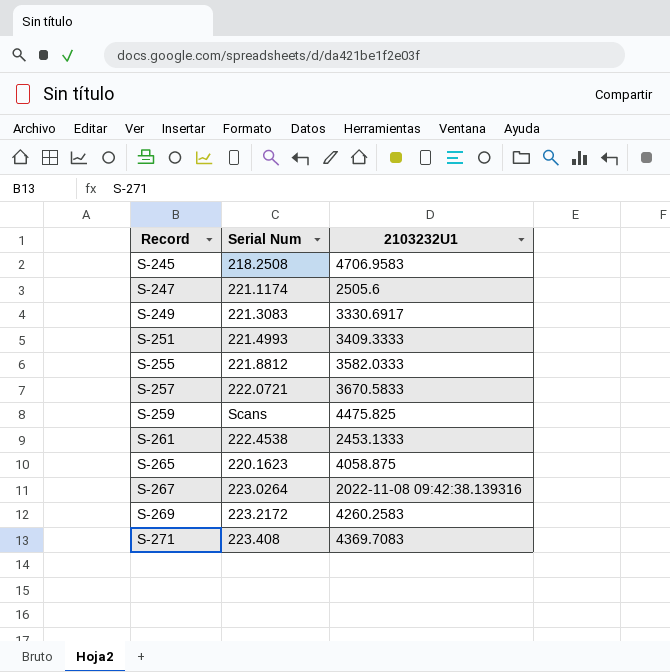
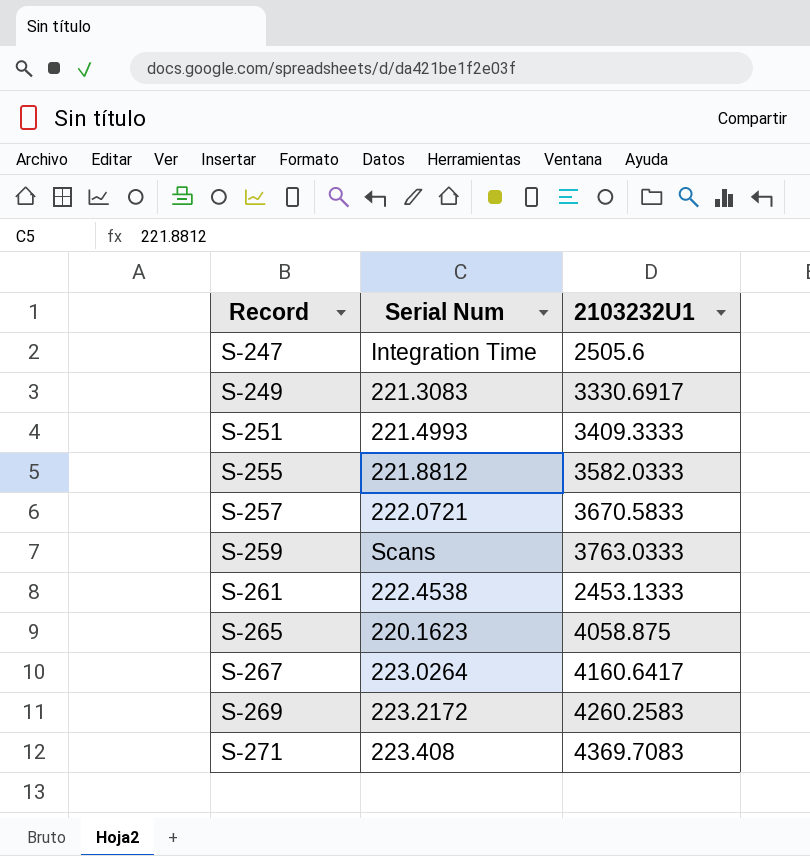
row S-245: 218.2508 | 4706.9583 -> none
S-247 | Serial Num: 221.1174 -> Integration Time
S-259 | 2103232U1: 4475.825 -> 3763.0333
S-267 | 2103232U1: 2022-11-08 09:42:38.139316 -> 4160.6417

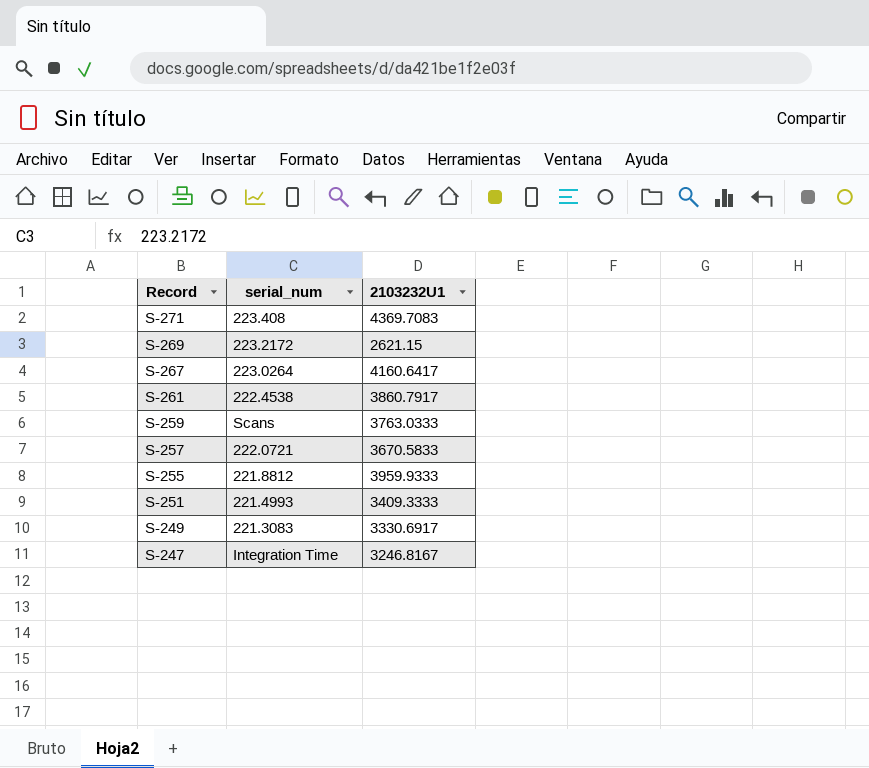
row order: Record ascending -> Record descending
column name: Serial Num -> serial_num
row S-265: 220.1623 | 4058.875 -> none
S-269 | 2103232U1: 4260.2583 -> 2621.15
S-261 | 2103232U1: 2453.1333 -> 3860.7917
S-255 | 2103232U1: 3582.0333 -> 3959.9333
S-247 | 2103232U1: 2505.6 -> 3246.8167

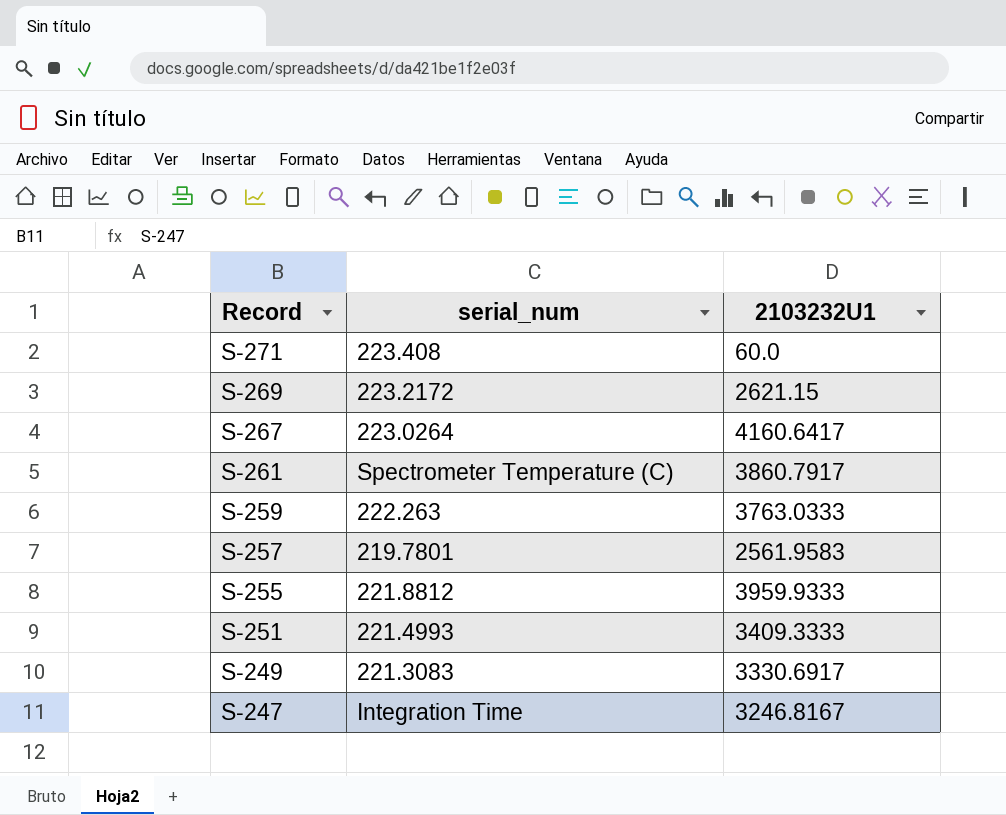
S-271 | 2103232U1: 4369.7083 -> 60.0
S-261 | serial_num: 222.4538 -> Spectrometer Temperature (C)
S-259 | serial_num: Scans -> 222.263
S-257 | serial_num: 222.0721 -> 219.7801
S-257 | 2103232U1: 3670.5833 -> 2561.9583

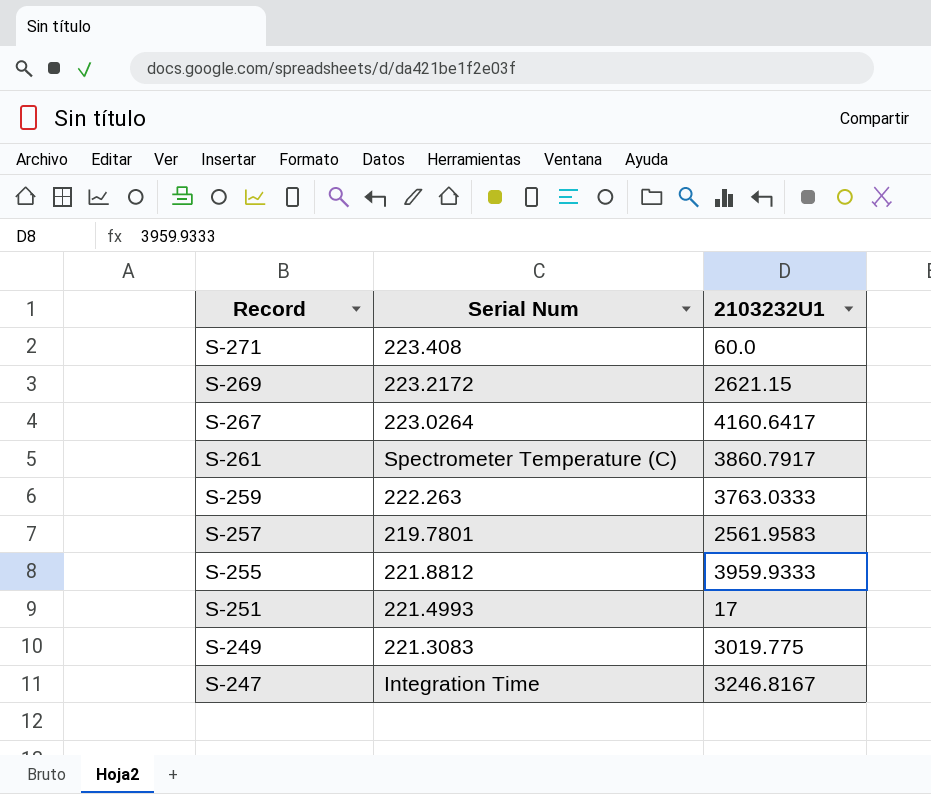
column name: serial_num -> Serial Num
S-251 | 2103232U1: 3409.3333 -> 17
S-249 | 2103232U1: 3330.6917 -> 3019.775

